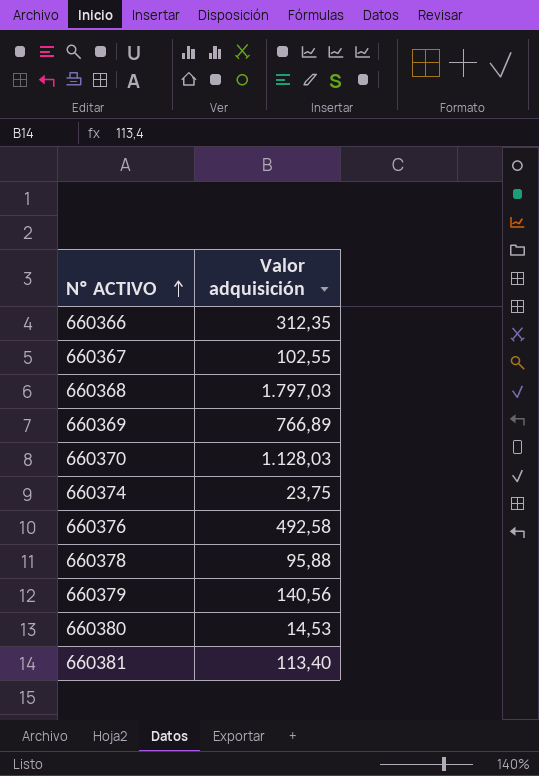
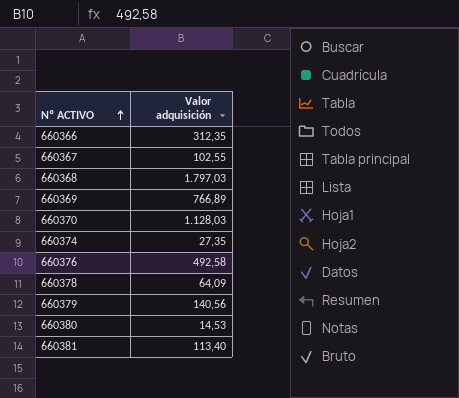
660374 | Valor adquisición: 23,75 -> 27,35
660378 | Valor adquisición: 95,88 -> 64,09

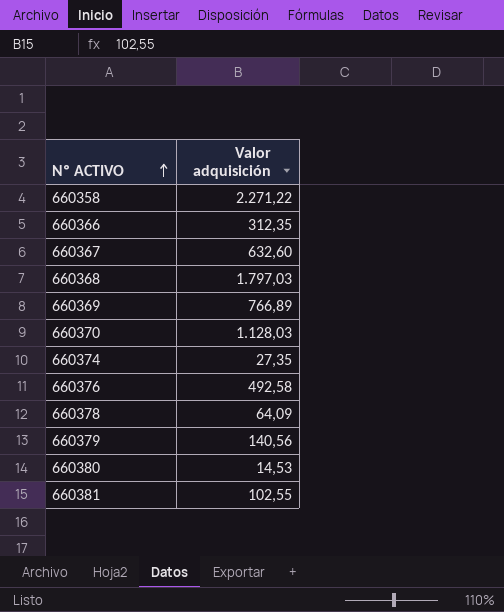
row 660358: none -> 2.271,22
660367 | Valor adquisición: 102,55 -> 632,60
660381 | Valor adquisición: 113,40 -> 102,55

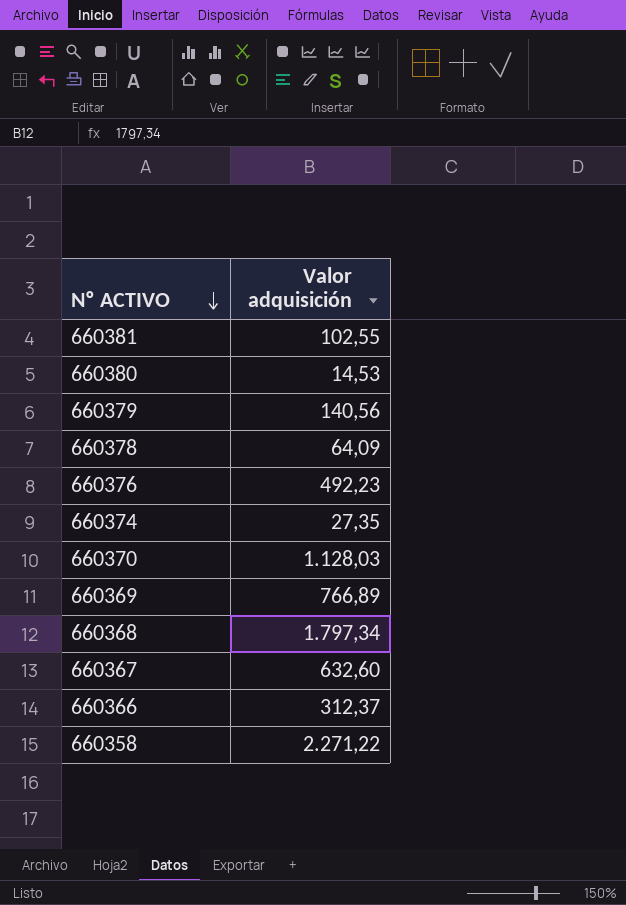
row order: Nº ACTIVO ascending -> Nº ACTIVO descending
660376 | Valor adquisición: 492,58 -> 492,23
660368 | Valor adquisición: 1.797,03 -> 1.797,34
660366 | Valor adquisición: 312,35 -> 312,37

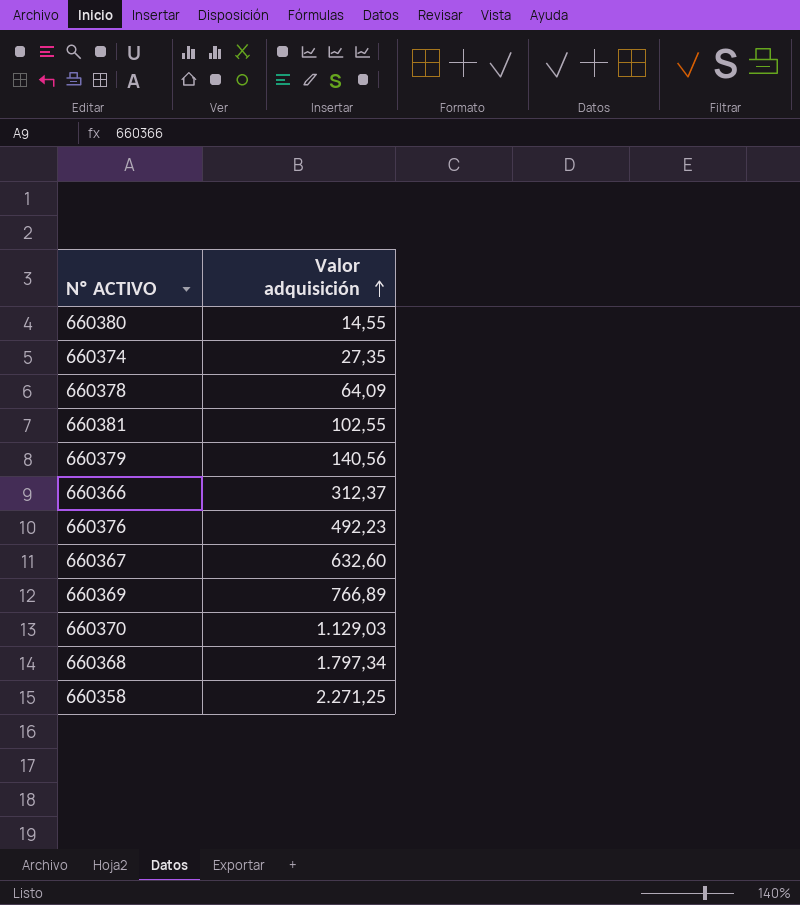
row order: Nº ACTIVO descending -> Valor adquisición ascending
660380 | Valor adquisición: 14,53 -> 14,55
660370 | Valor adquisición: 1.128,03 -> 1.129,03
660358 | Valor adquisición: 2.271,22 -> 2.271,25

